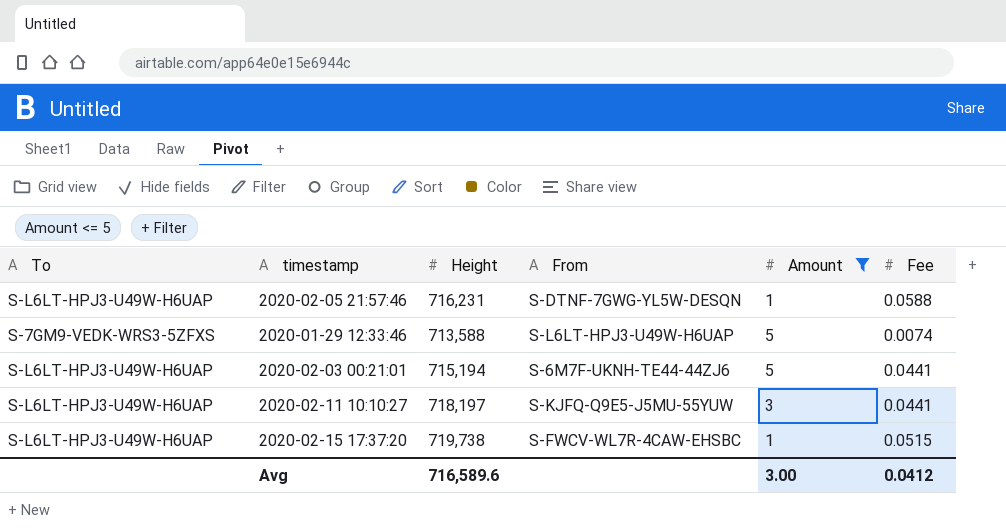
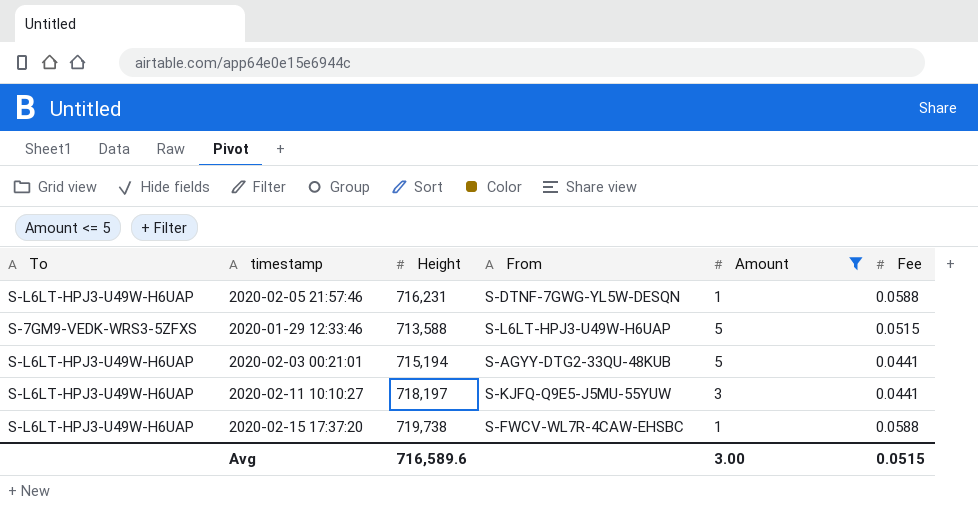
2020-01-29 12:33:46 | Fee: 0.0074 -> 0.0515
2020-02-03 00:21:01 | From: S-6M7F-UKNH-TE44-44ZJ6 -> S-AGYY-DTG2-33QU-48KUB
2020-02-15 17:37:20 | Fee: 0.0515 -> 0.0588
Avg | Fee: 0.0412 -> 0.0515

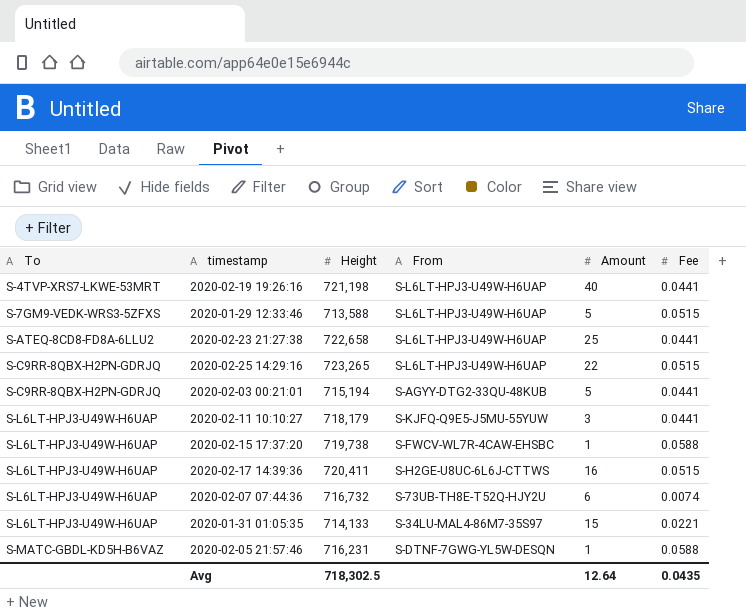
filter: Amount <= 5 -> none
row order: none -> To ascending
2020-02-03 00:21:01 | To: S-L6LT-HPJ3-U49W-H6UAP -> S-C9RR-8QBX-H2PN-GDRJQ
2020-02-11 10:10:27 | Height: 718,197 -> 718,179
2020-02-05 21:57:46 | To: S-L6LT-HPJ3-U49W-H6UAP -> S-MATC-GBDL-KD5H-B6VAZ
Avg | Height: 716,589.6 -> 718,302.5
Avg | Amount: 3.00 -> 12.64
Avg | Fee: 0.0515 -> 0.0435

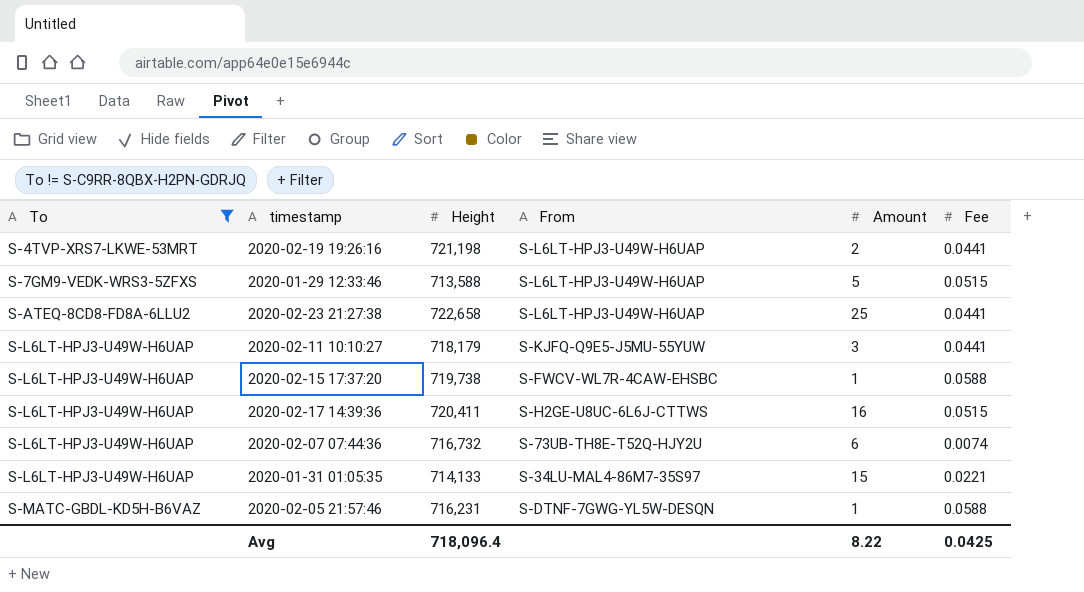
filter: none -> To != S-C9RR-8QBX-H2PN-GDRJQ
2020-02-19 19:26:16 | Amount: 40 -> 2
Avg | Height: 718,302.5 -> 718,096.4
Avg | Amount: 12.64 -> 8.22
Avg | Fee: 0.0435 -> 0.0425

